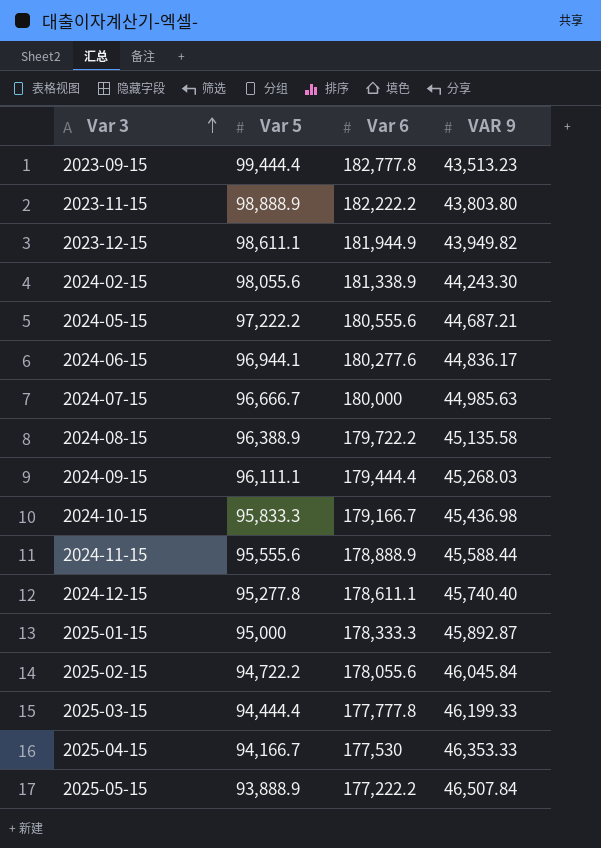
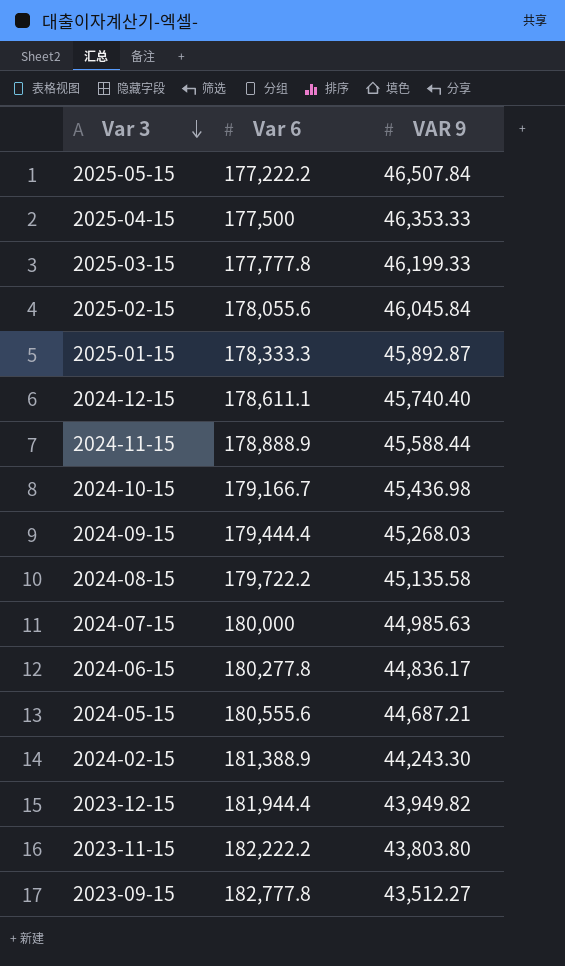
row order: Var 3 ascending -> Var 3 descending
column Var 5 | position: 2 -> none
2025-04-15 | Var 6: 177,530 -> 177,500
2024-06-15 | Var 6: 180,277.6 -> 180,277.8
2024-02-15 | Var 6: 181,338.9 -> 181,388.9
2023-12-15 | Var 6: 181,944.9 -> 181,944.4
2023-09-15 | VAR 9: 43,513.23 -> 43,512.27

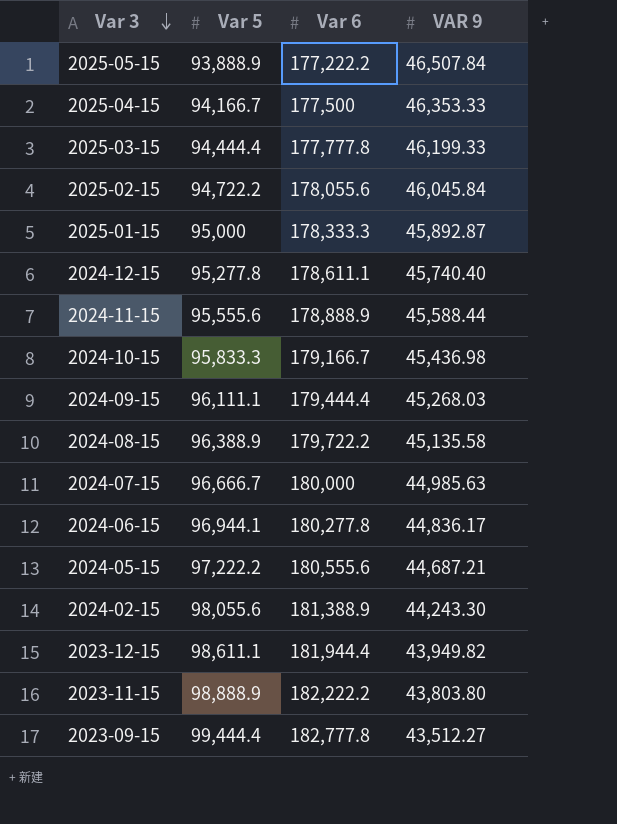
column Var 5 | position: none -> 2

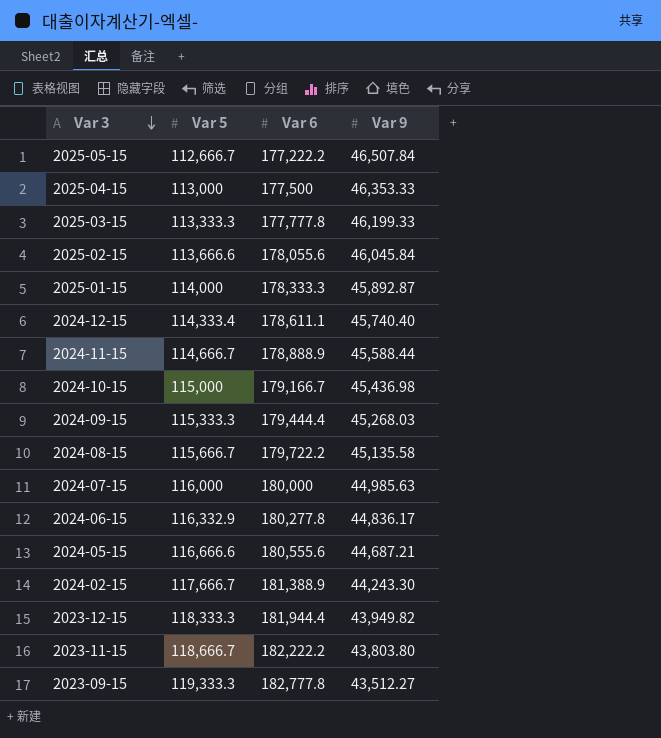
column name: VAR 9 -> Var 9
2025-05-15 | Var 5: 93,888.9 -> 112,666.7
2025-04-15 | Var 5: 94,166.7 -> 113,000
2025-03-15 | Var 5: 94,444.4 -> 113,333.3
2025-02-15 | Var 5: 94,722.2 -> 113,666.6
2025-01-15 | Var 5: 95,000 -> 114,000
2024-12-15 | Var 5: 95,277.8 -> 114,333.4
2024-11-15 | Var 5: 95,555.6 -> 114,666.7
2024-10-15 | Var 5: 95,833.3 -> 115,000
2024-09-15 | Var 5: 96,111.1 -> 115,333.3
2024-08-15 | Var 5: 96,388.9 -> 115,666.7
2024-07-15 | Var 5: 96,666.7 -> 116,000
2024-06-15 | Var 5: 96,944.1 -> 116,332.9
2024-05-15 | Var 5: 97,222.2 -> 116,666.6
2024-02-15 | Var 5: 98,055.6 -> 117,666.7
2023-12-15 | Var 5: 98,611.1 -> 118,333.3
2023-11-15 | Var 5: 98,888.9 -> 118,666.7
2023-09-15 | Var 5: 99,444.4 -> 119,333.3

